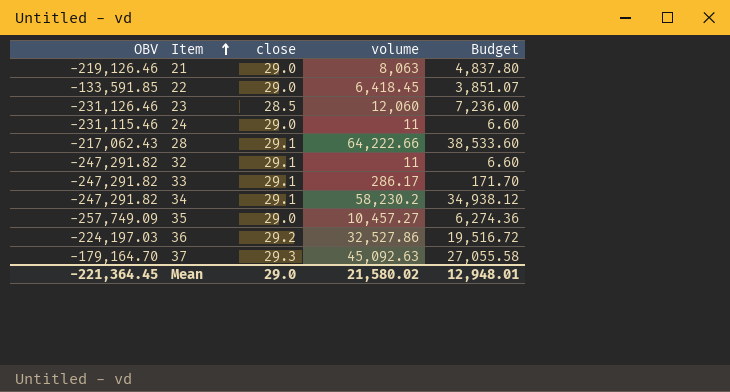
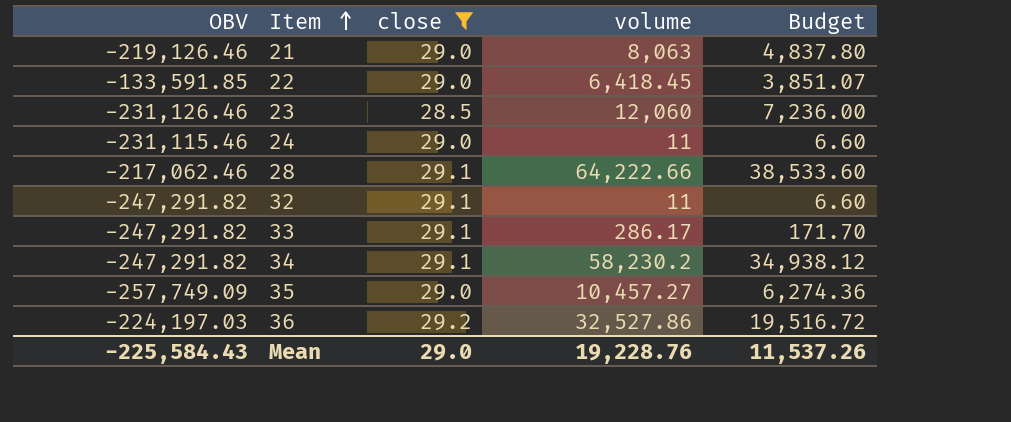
filter: none -> close != 29.3
28 | OBV: -217,062.43 -> -217,062.46
Mean | OBV: -221,364.45 -> -225,584.43
Mean | volume: 21,580.02 -> 19,228.76
Mean | Budget: 12,948.01 -> 11,537.26

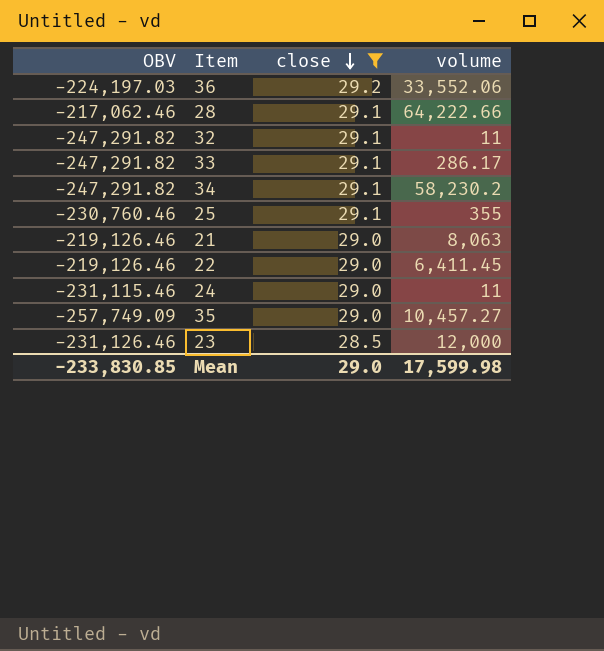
row order: Item ascending -> close descending
column Budget | formula: [volume] * 0.6 -> none
36 | volume: 32,527.86 -> 33,552.06
row 25: none -> -230,760.46 | 29.1 | 355
22 | OBV: -133,591.85 -> -219,126.46
22 | volume: 6,418.45 -> 6,411.45
23 | volume: 12,060 -> 12,000
Mean | OBV: -225,584.43 -> -233,830.85
Mean | volume: 19,228.76 -> 17,599.98

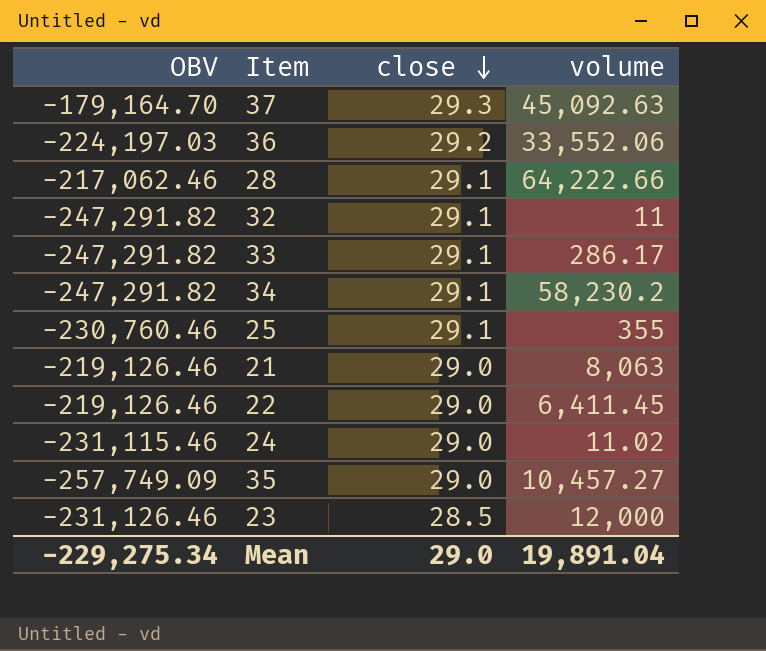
filter: close != 29.3 -> none
24 | volume: 11 -> 11.02
Mean | OBV: -233,830.85 -> -229,275.34
Mean | volume: 17,599.98 -> 19,891.04

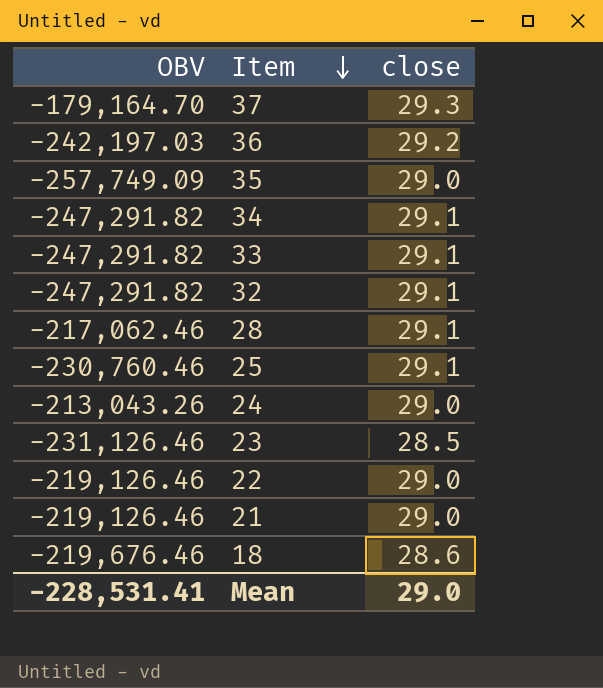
row order: close descending -> Item descending
column volume | position: 4 -> none
36 | OBV: -224,197.03 -> -242,197.03
24 | OBV: -231,115.46 -> -213,043.26
row 18: none -> -219,676.46 | 28.6
Mean | OBV: -229,275.34 -> -228,531.41

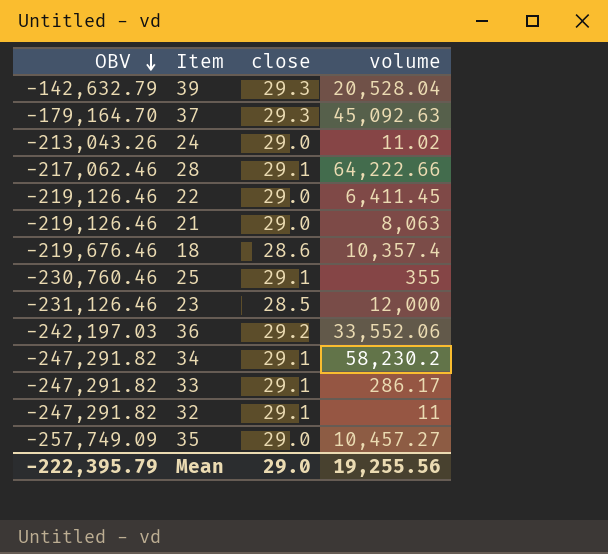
row order: Item descending -> OBV descending
column volume | position: none -> 4
row 39: none -> -142,632.79 | 29.3 | 20,528.04
Mean | OBV: -228,531.41 -> -222,395.79

